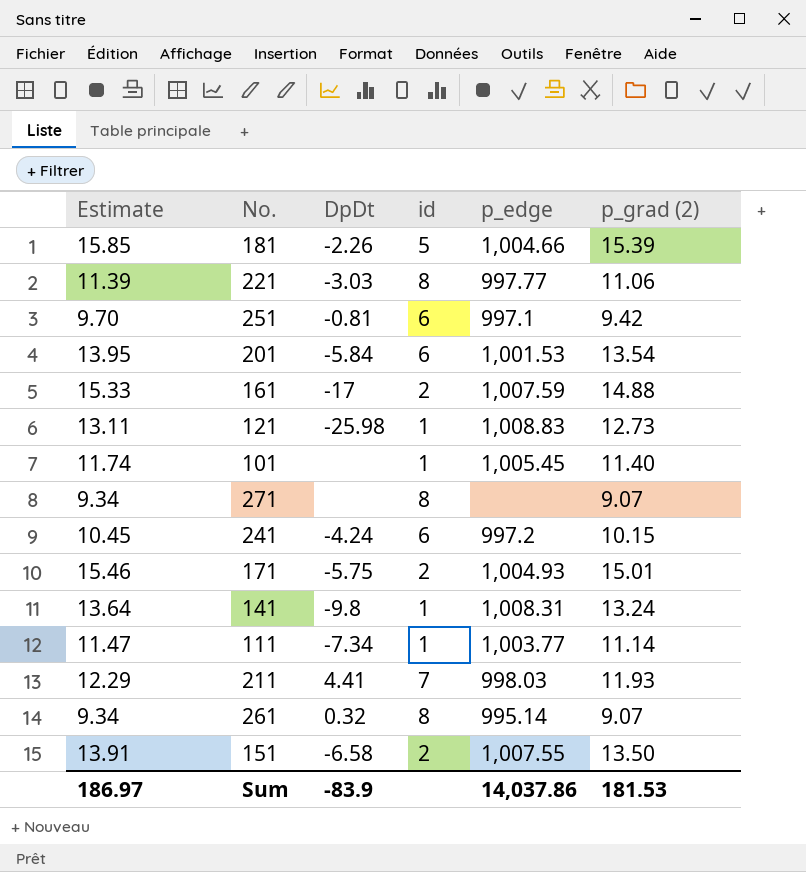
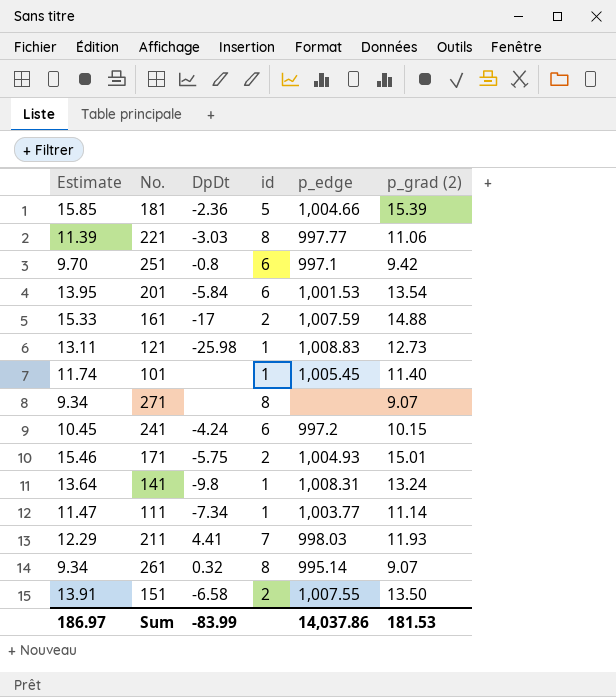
181 | DpDt: -2.26 -> -2.36
251 | DpDt: -0.81 -> -0.8
Sum | DpDt: -83.9 -> -83.99

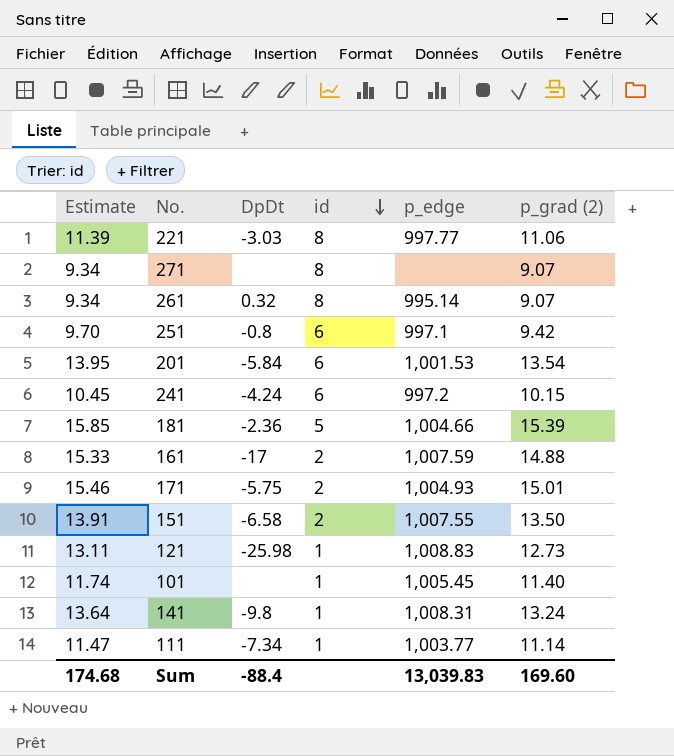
row order: none -> id descending
row 211: 12.29 | 4.41 | 7 | 998.03 | 11.93 -> none
Sum | Estimate: 186.97 -> 174.68
Sum | DpDt: -83.99 -> -88.4
Sum | p_edge: 14,037.86 -> 13,039.83
Sum | p_grad (2): 181.53 -> 169.60

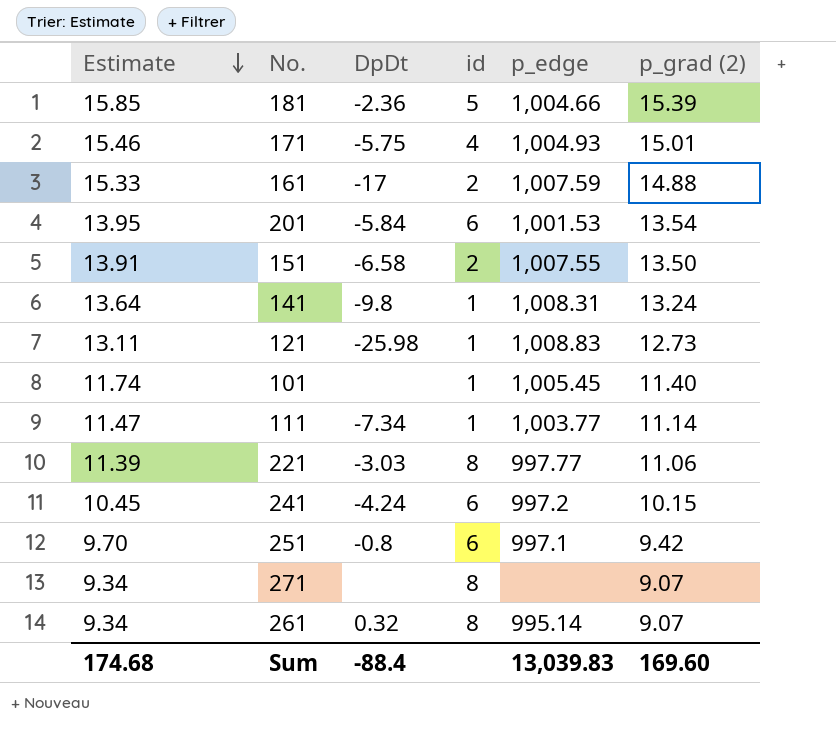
row order: id descending -> Estimate descending
171 | id: 2 -> 4

